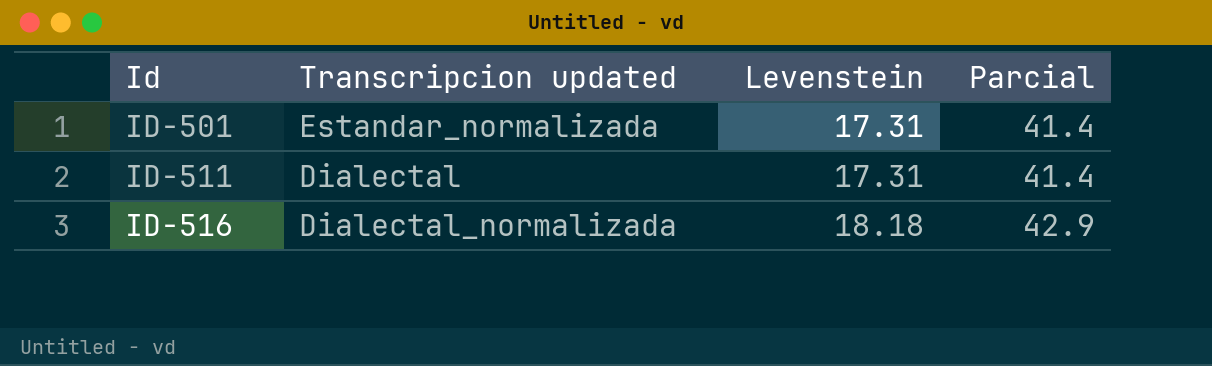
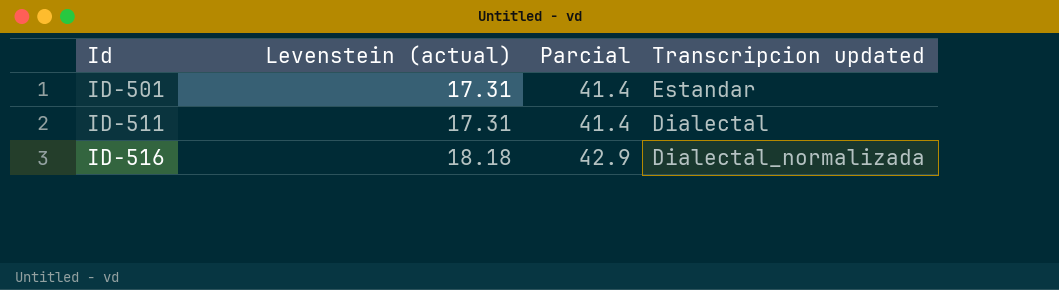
column name: Levenstein -> Levenstein (actual)
column Transcripcion updated | position: 2 -> 4
ID-501 | Transcripcion updated: Estandar_normalizada -> Estandar

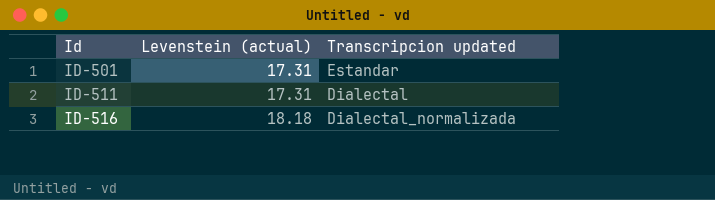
column Parcial | position: 3 -> none

